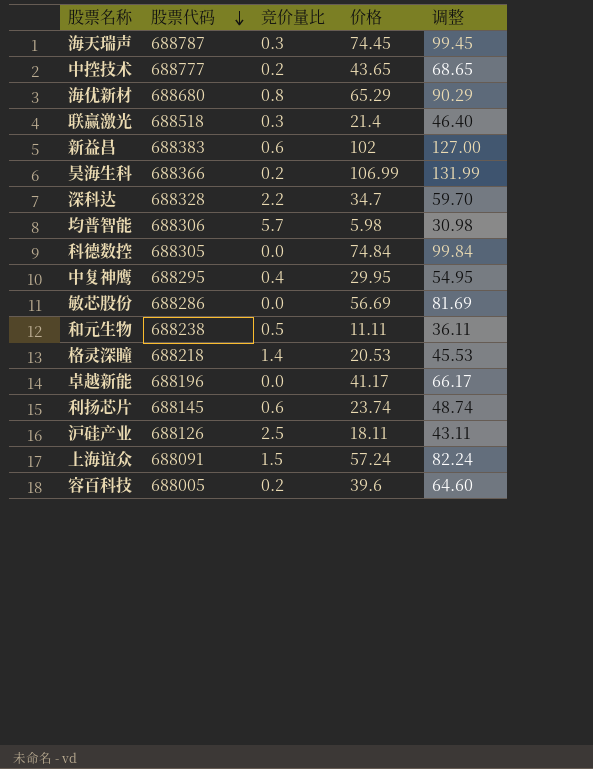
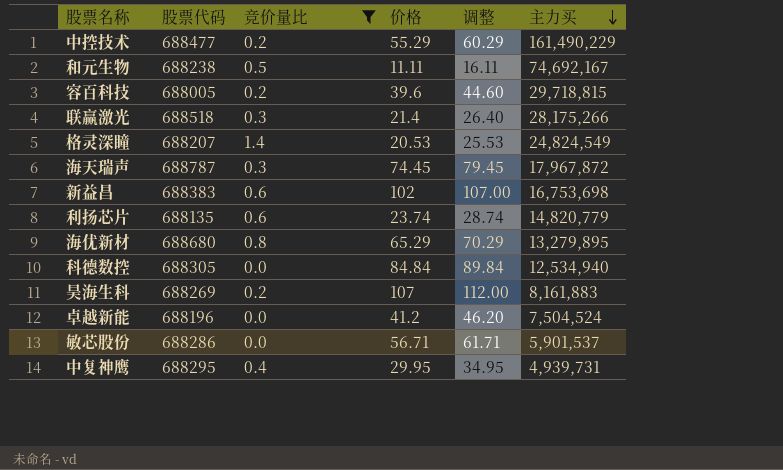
filter: none -> 竞价量比 <= 1.4
row order: 股票代码 descending -> 主力买 descending
column 调整 | formula: [价格] + 25 -> [价格] + 5
column 主力买 | position: none -> 6
中控技术 | 股票代码: 688777 -> 688477
中控技术 | 价格: 43.65 -> 55.29
格灵深瞳 | 股票代码: 688218 -> 688207
利扬芯片 | 股票代码: 688145 -> 688135
科德数控 | 价格: 74.84 -> 84.84
昊海生科 | 股票代码: 688366 -> 688269
昊海生科 | 价格: 106.99 -> 107
卓越新能 | 价格: 41.17 -> 41.2
敏芯股份 | 价格: 56.69 -> 56.71

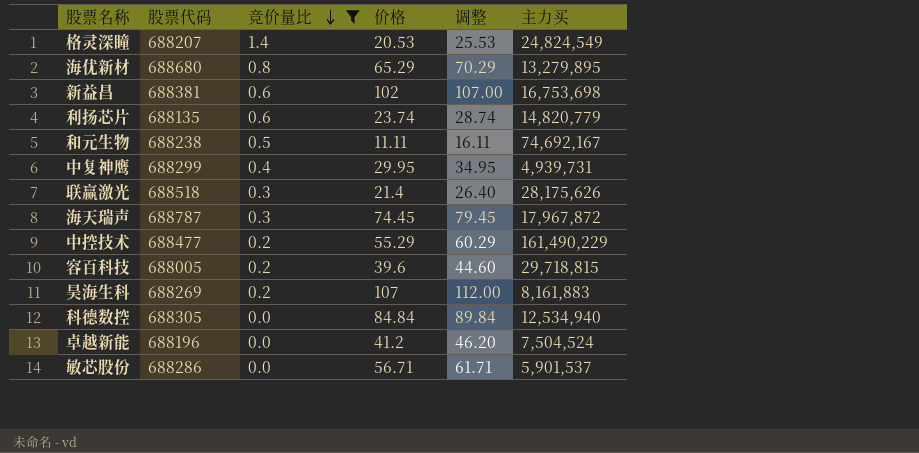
row order: 主力买 descending -> 竞价量比 descending
新益昌 | 股票代码: 688383 -> 688381
中复神鹰 | 股票代码: 688295 -> 688299
联赢激光 | 主力买: 28,175,266 -> 28,175,626

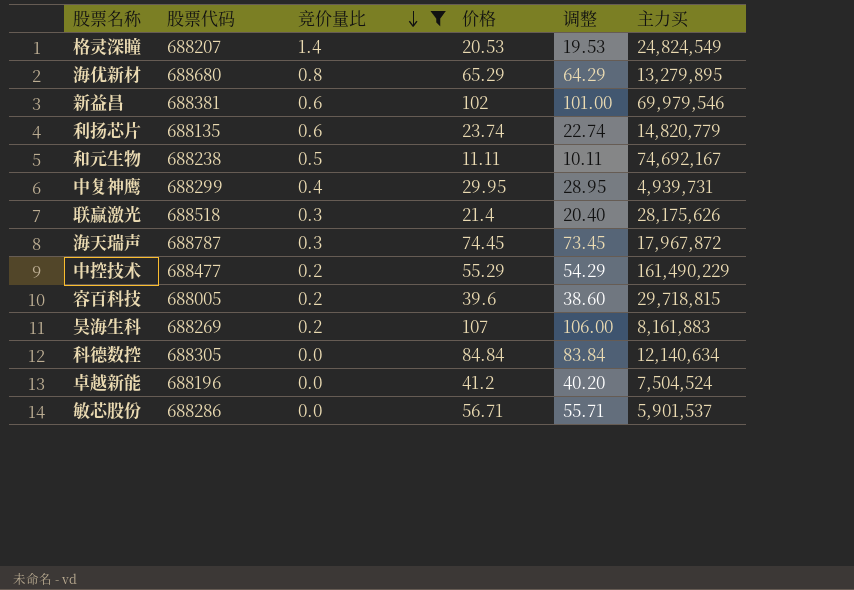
column 调整 | formula: [价格] + 5 -> [价格] - 1
新益昌 | 主力买: 16,753,698 -> 69,979,546
科德数控 | 主力买: 12,534,940 -> 12,140,634

